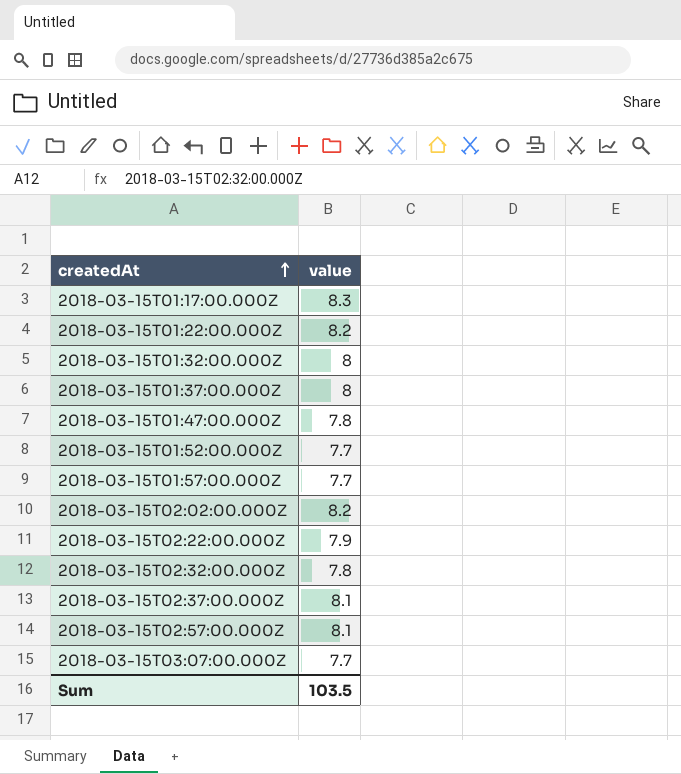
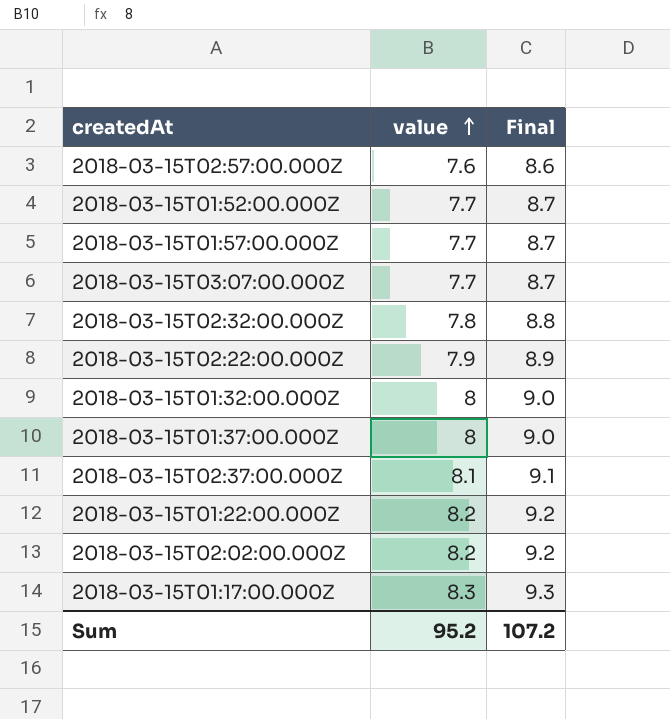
row order: createdAt ascending -> value ascending
column Final | formula: none -> [value] + 1
row 2018-03-15T01:47:00.000Z: 7.8 -> none
2018-03-15T02:57:00.000Z | value: 8.1 -> 7.6
Sum | value: 103.5 -> 95.2

